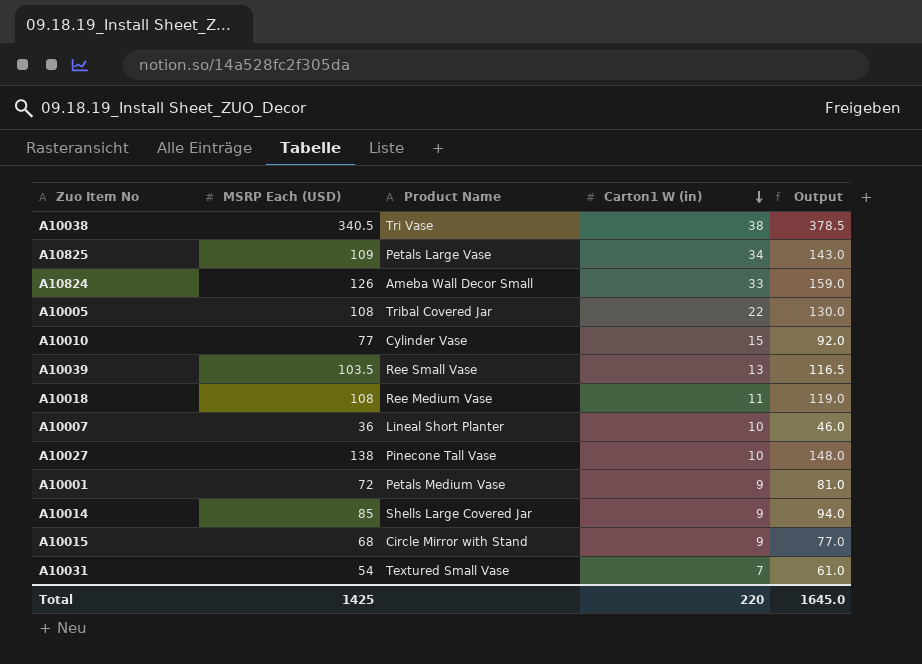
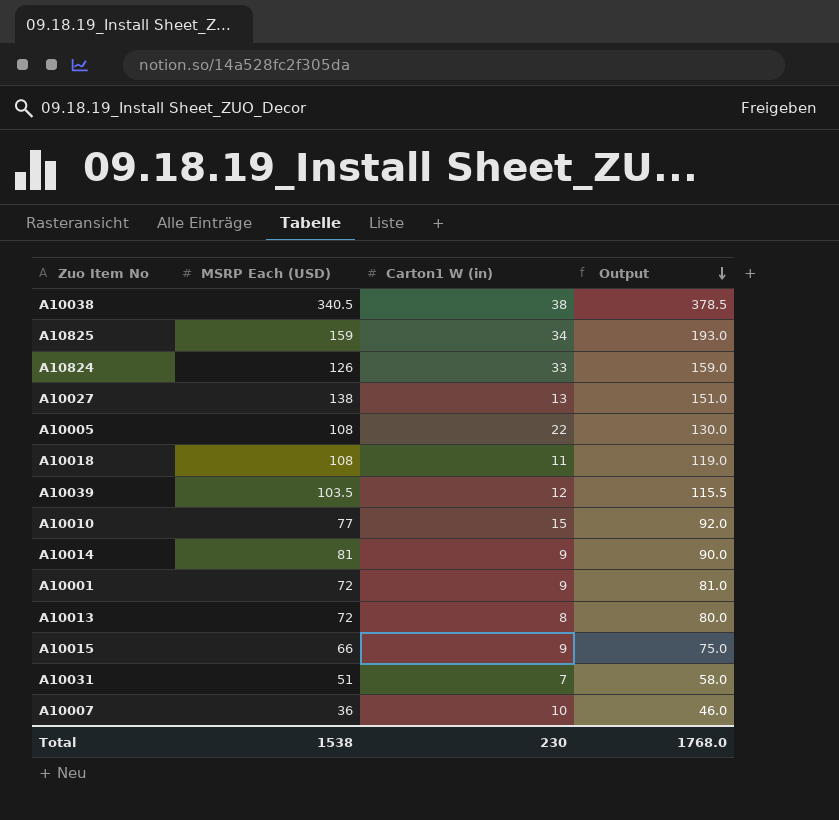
row order: Carton1 W (in) descending -> Output descending
column Product Name | position: 3 -> none
A10825 | MSRP Each (USD): 109 -> 159
A10825 | Output: 143.0 -> 193.0
A10027 | Carton1 W (in): 10 -> 13
A10027 | Output: 148.0 -> 151.0
A10039 | Carton1 W (in): 13 -> 12
A10039 | Output: 116.5 -> 115.5
A10014 | MSRP Each (USD): 85 -> 81
A10014 | Output: 94.0 -> 90.0
row A10013: none -> 72 | 8 | 80.0
A10015 | MSRP Each (USD): 68 -> 66
A10015 | Output: 77.0 -> 75.0
A10031 | MSRP Each (USD): 54 -> 51
A10031 | Output: 61.0 -> 58.0
Total | MSRP Each (USD): 1425 -> 1538
Total | Carton1 W (in): 220 -> 230
Total | Output: 1645.0 -> 1768.0

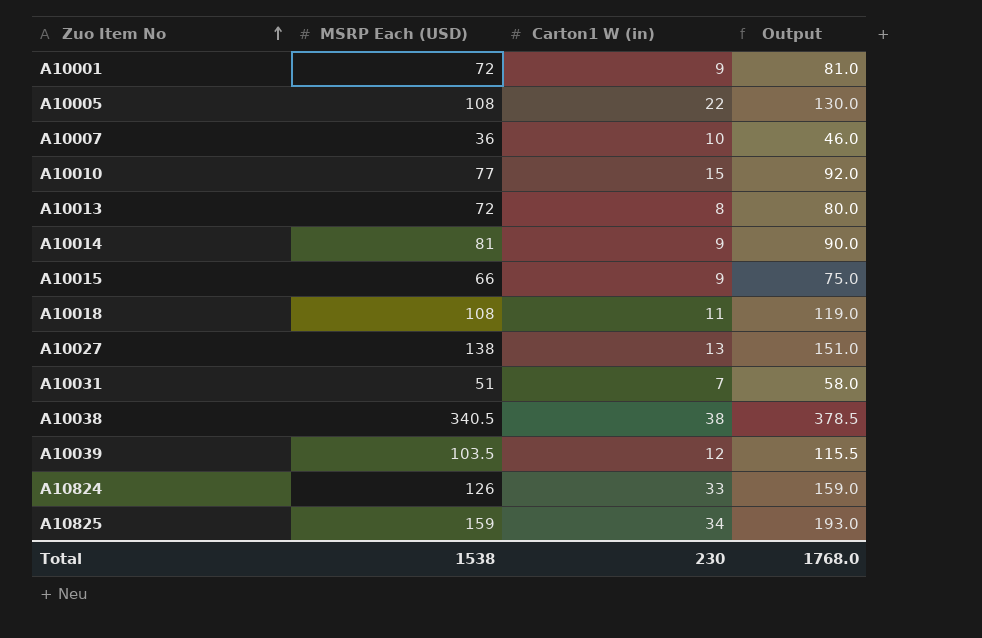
row order: Output descending -> Zuo Item No ascending

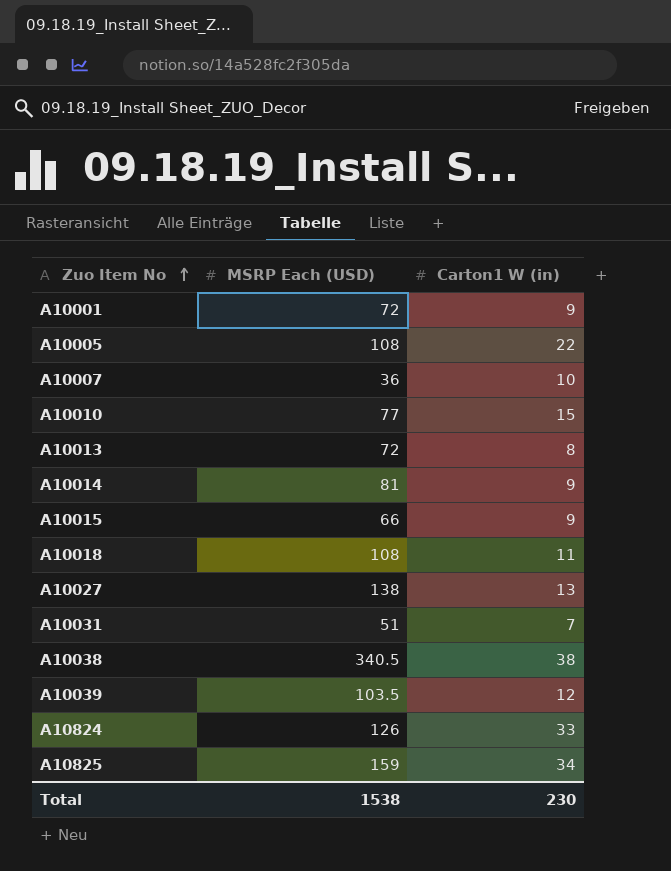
column Output | formula: [MSRP Each (USD)] + [Carton1 W (in)] -> none

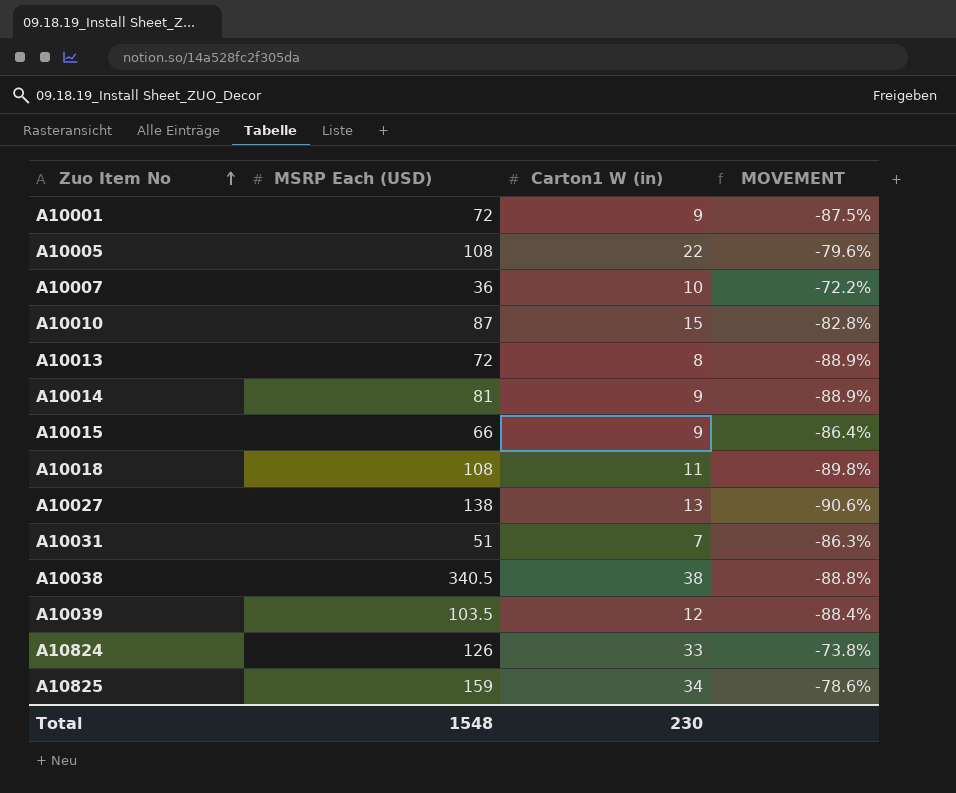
column MOVEMENT | formula: none -> ([Carton1 W (in)] - [MSRP Each (USD)]) / [MSRP Each (USD)]
A10010 | MSRP Each (USD): 77 -> 87
Total | MSRP Each (USD): 1538 -> 1548

